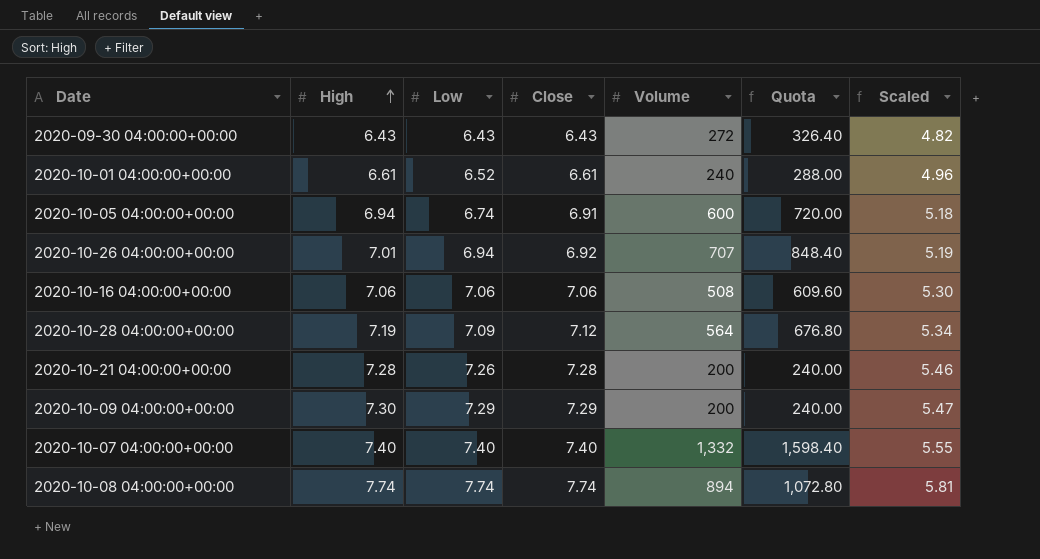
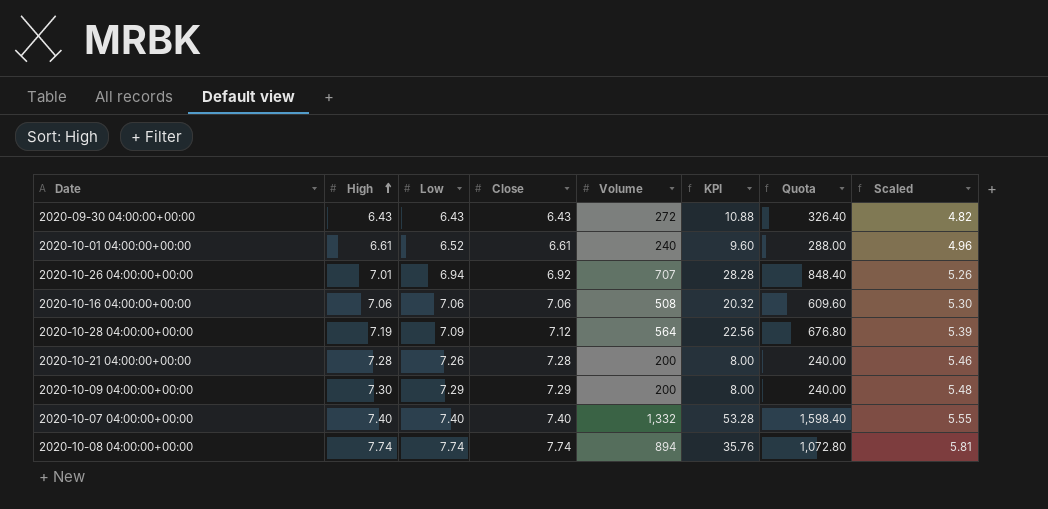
column KPI | formula: none -> [Volume] * 0.04
column Scaled | formula: [Close] * 0.75 -> [High] * 0.75
row 2020-10-05 04:00:00+00:00: 6.94 | 6.74 | 6.91 | 600 | 720.00 | 5.18 -> none

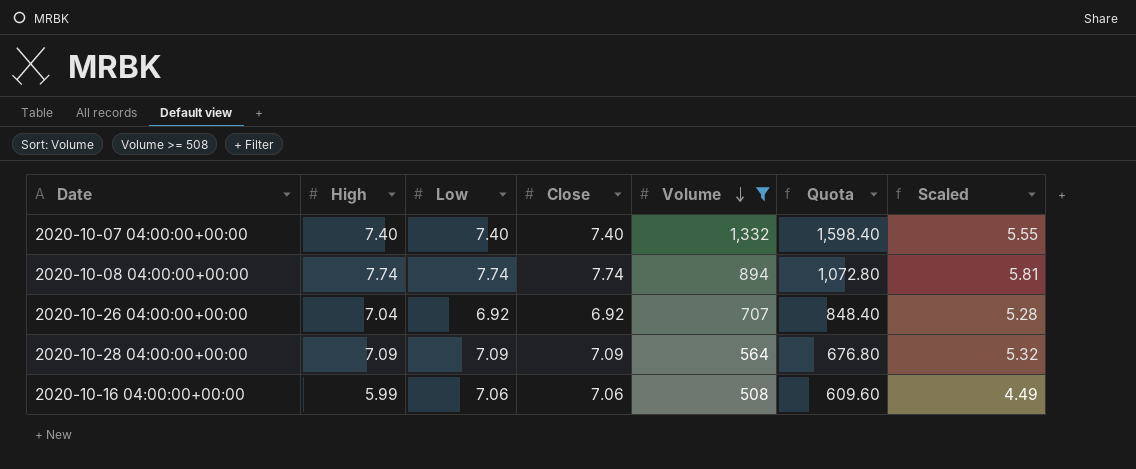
filter: none -> Volume >= 508
row order: High ascending -> Volume descending
column KPI | formula: [Volume] * 0.04 -> none
2020-10-26 04:00:00+00:00 | High: 7.01 -> 7.04
2020-10-26 04:00:00+00:00 | Low: 6.94 -> 6.92
2020-10-26 04:00:00+00:00 | Scaled: 5.26 -> 5.28
2020-10-28 04:00:00+00:00 | High: 7.19 -> 7.09
2020-10-28 04:00:00+00:00 | Close: 7.12 -> 7.09
2020-10-28 04:00:00+00:00 | Scaled: 5.39 -> 5.32
2020-10-16 04:00:00+00:00 | High: 7.06 -> 5.99
2020-10-16 04:00:00+00:00 | Scaled: 5.30 -> 4.49

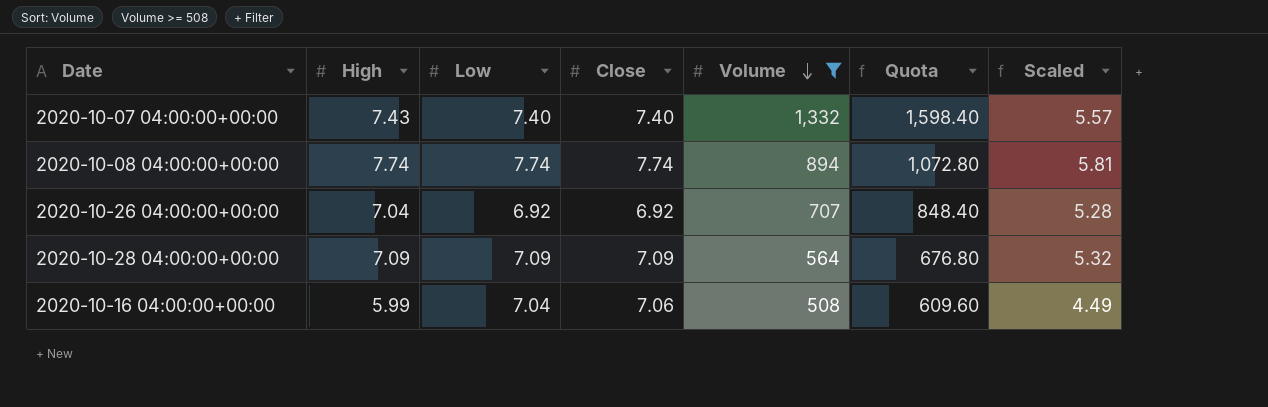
2020-10-07 04:00:00+00:00 | High: 7.40 -> 7.43
2020-10-07 04:00:00+00:00 | Scaled: 5.55 -> 5.57
2020-10-16 04:00:00+00:00 | Low: 7.06 -> 7.04

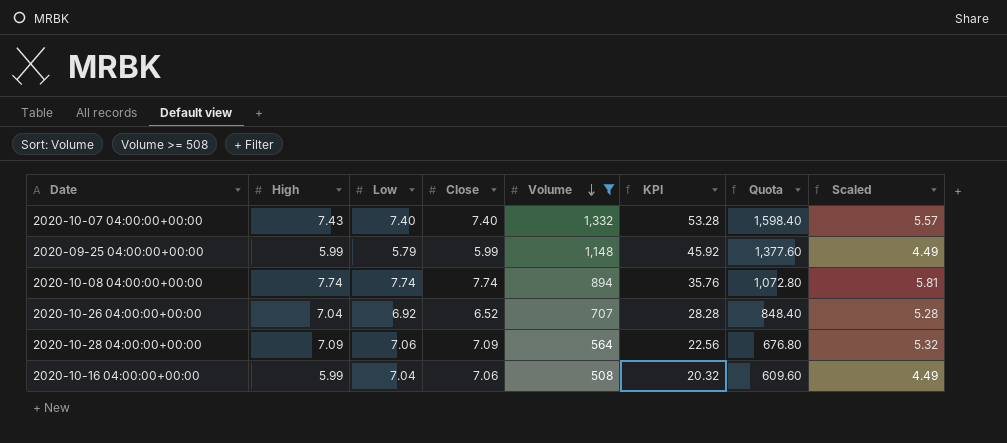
column KPI | formula: none -> [Volume] * 0.04
row 2020-09-25 04:00:00+00:00: none -> 5.99 | 5.79 | 5.99 | 1,148 | 45.92 | 1,377.60 | 4.49
2020-10-26 04:00:00+00:00 | Close: 6.92 -> 6.52
2020-10-28 04:00:00+00:00 | Low: 7.09 -> 7.06

